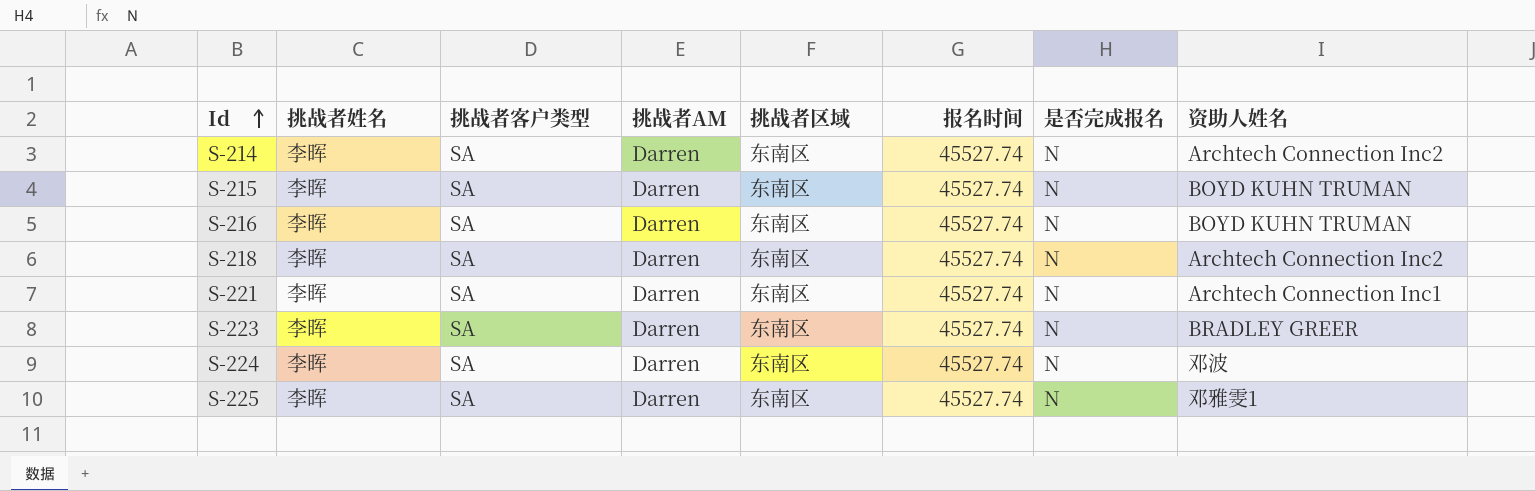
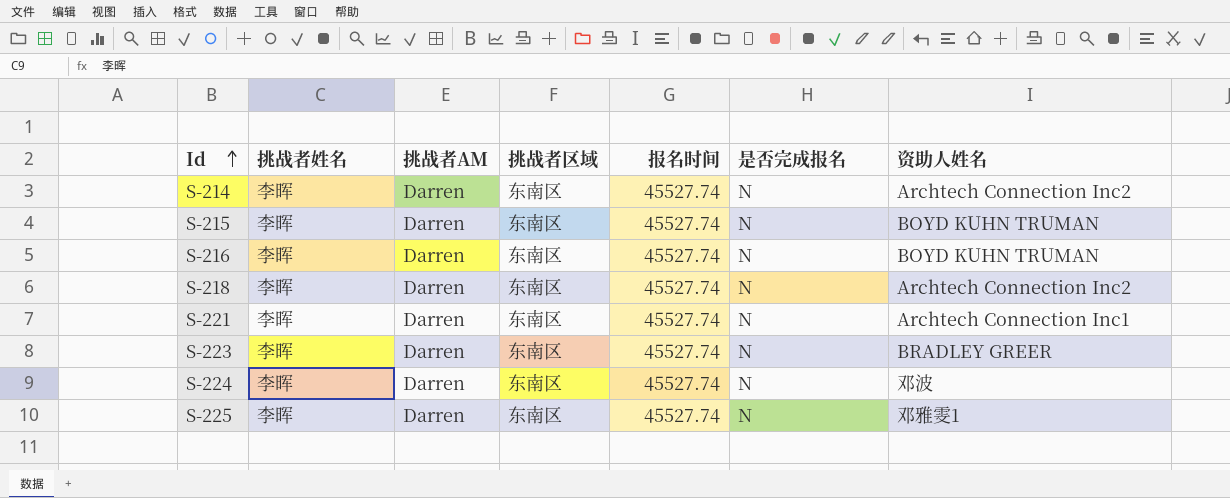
column 挑战者客户类型 | position: 3 -> none

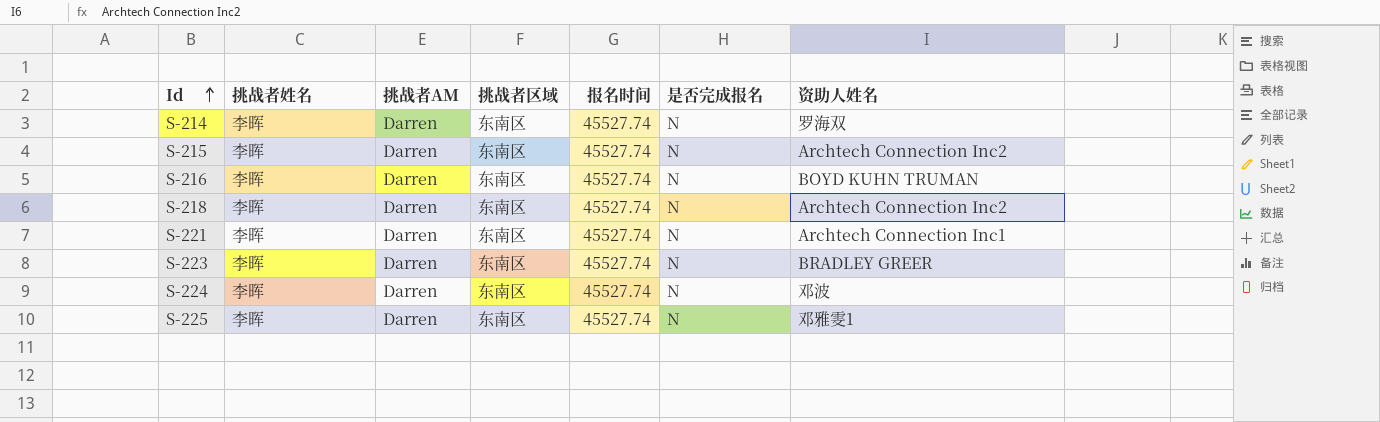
S-214 | 资助人姓名: Archtech Connection Inc2 -> 罗海双
S-215 | 资助人姓名: BOYD KUHN TRUMAN -> Archtech Connection Inc2

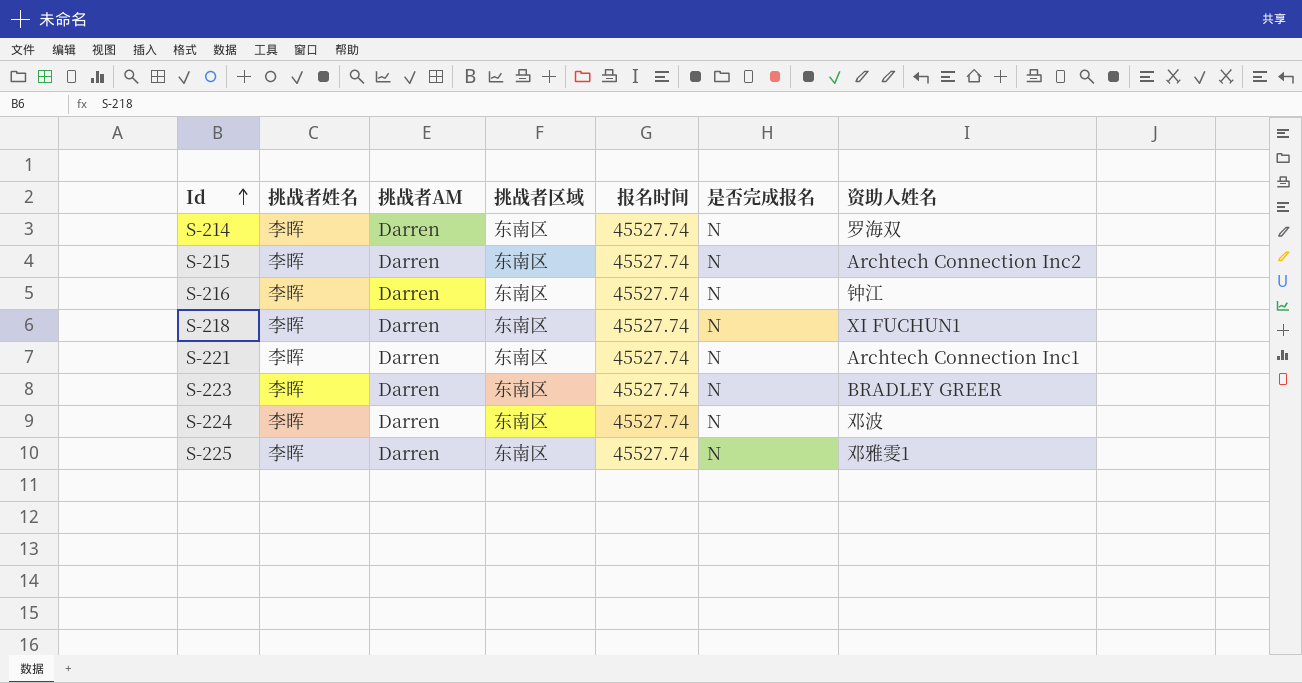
S-216 | 资助人姓名: BOYD KUHN TRUMAN -> 钟江
S-218 | 资助人姓名: Archtech Connection Inc2 -> XI FUCHUN1

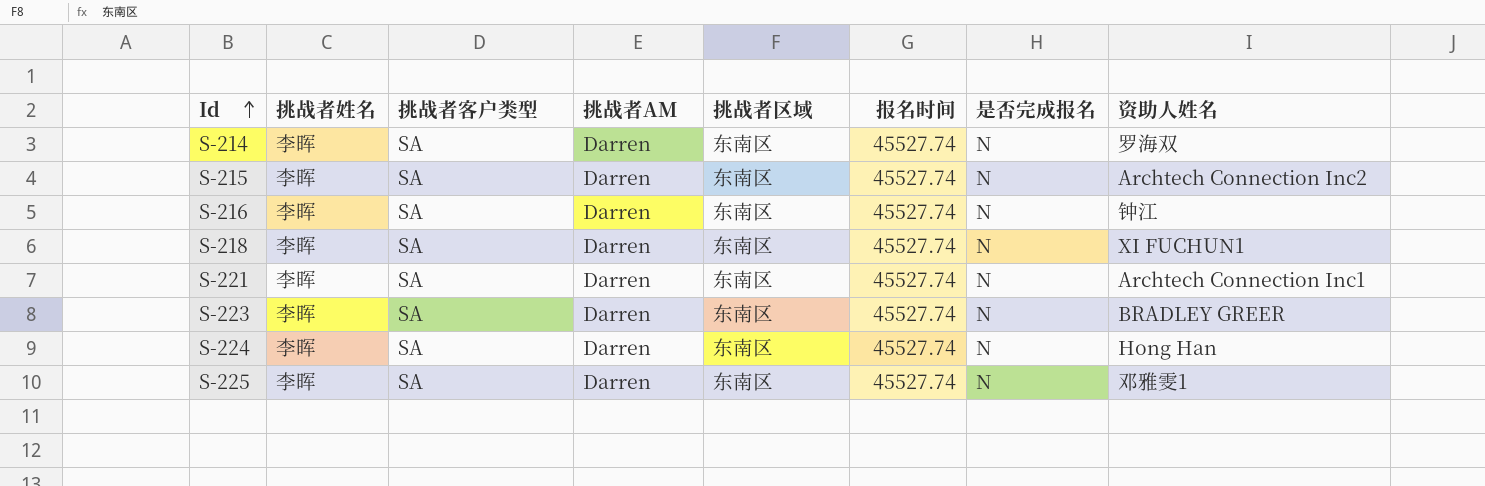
column 挑战者客户类型 | position: none -> 3
S-224 | 资助人姓名: 邓波 -> Hong Han

